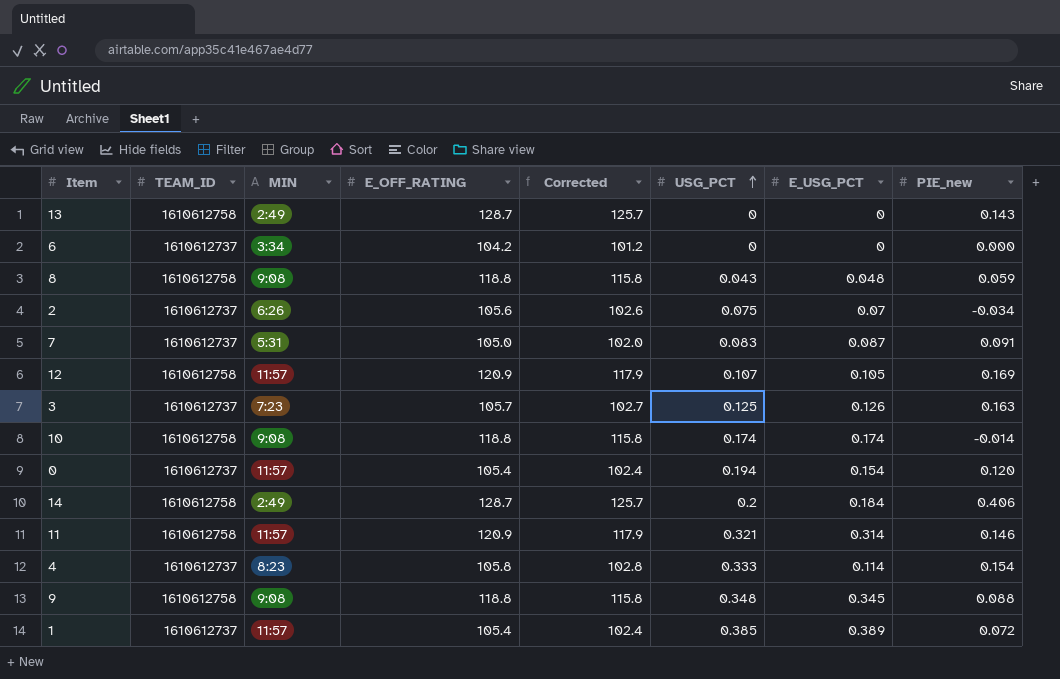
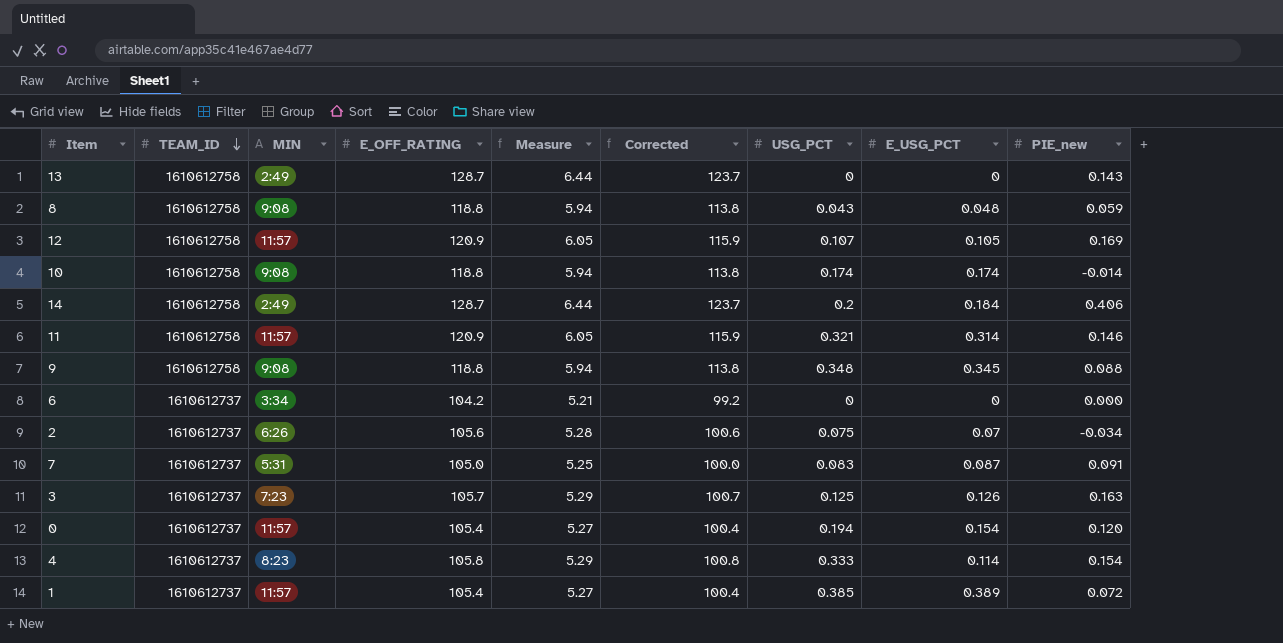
row order: USG_PCT ascending -> TEAM_ID descending
column Measure | formula: none -> [E_OFF_RATING] * 0.05
column Corrected | formula: [E_OFF_RATING] - 3 -> [E_OFF_RATING] - 5

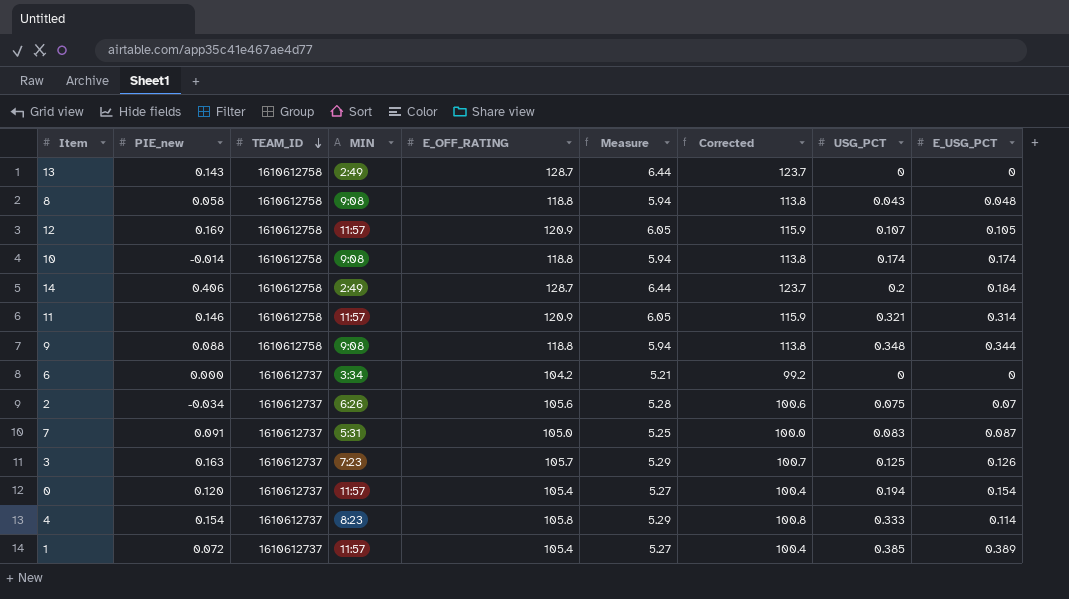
column PIE_new | position: 9 -> 2
8 | PIE_new: 0.059 -> 0.058
9 | E_USG_PCT: 0.345 -> 0.344

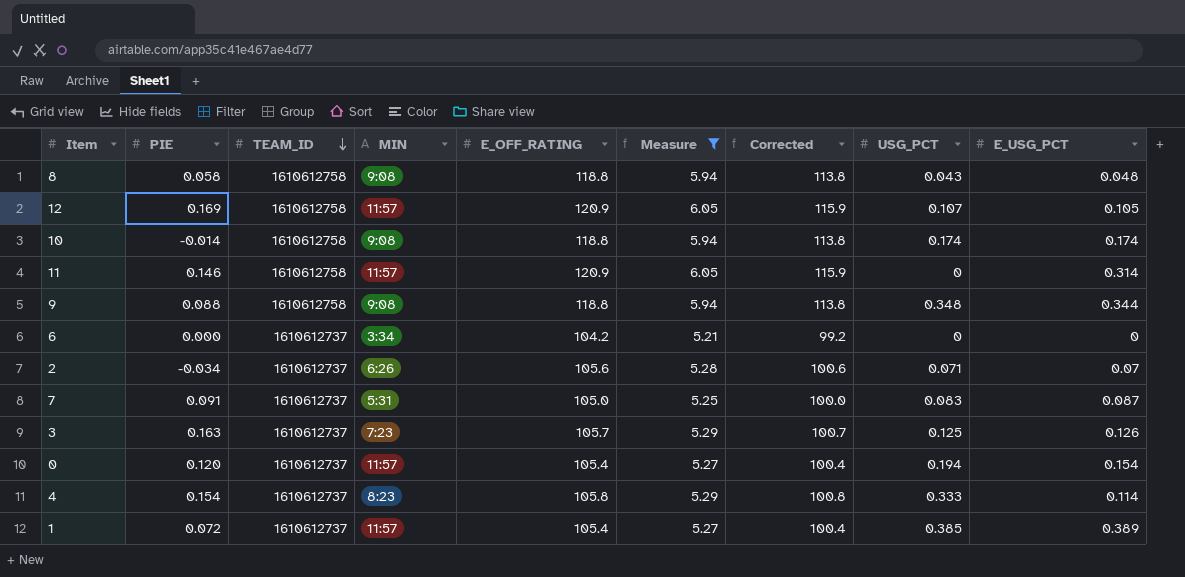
filter: none -> Measure != 6.44
column name: PIE_new -> PIE
11 | USG_PCT: 0.321 -> 0
2 | USG_PCT: 0.075 -> 0.071

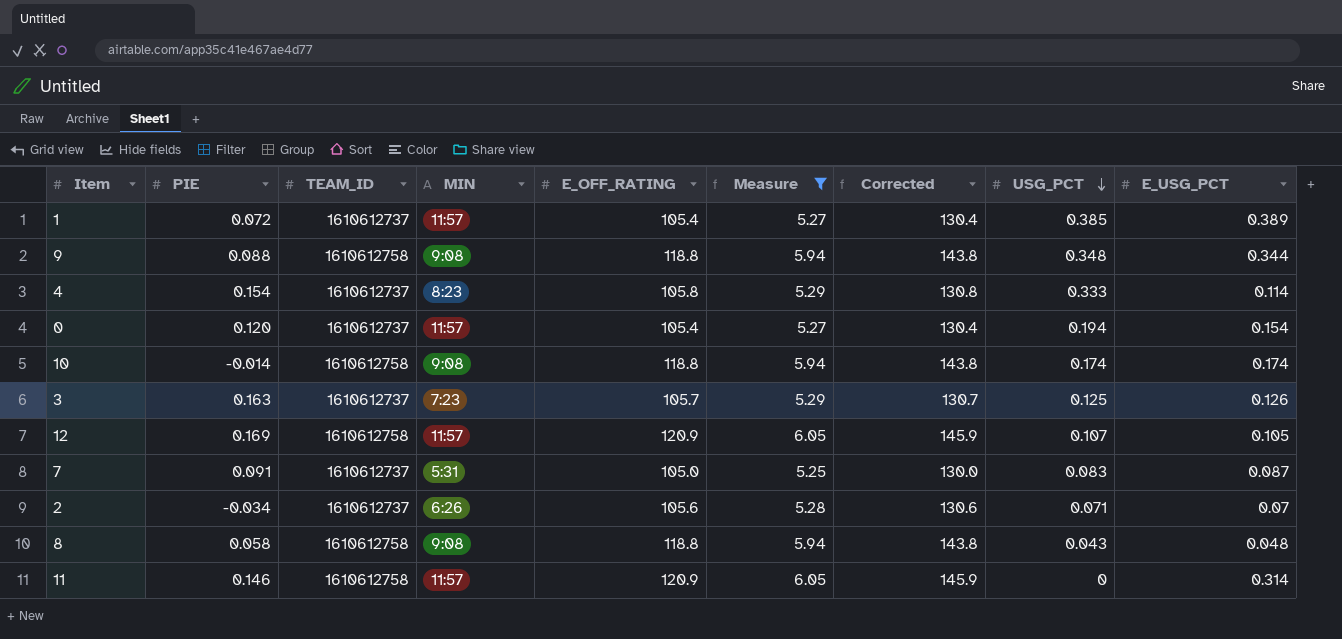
row order: TEAM_ID descending -> USG_PCT descending
column Corrected | formula: [E_OFF_RATING] - 5 -> [E_OFF_RATING] + 25
row 6: 0.000 | 1610612737 | 3:34 | 104.2 | 5.21 | 99.2 | 0 | 0 -> none

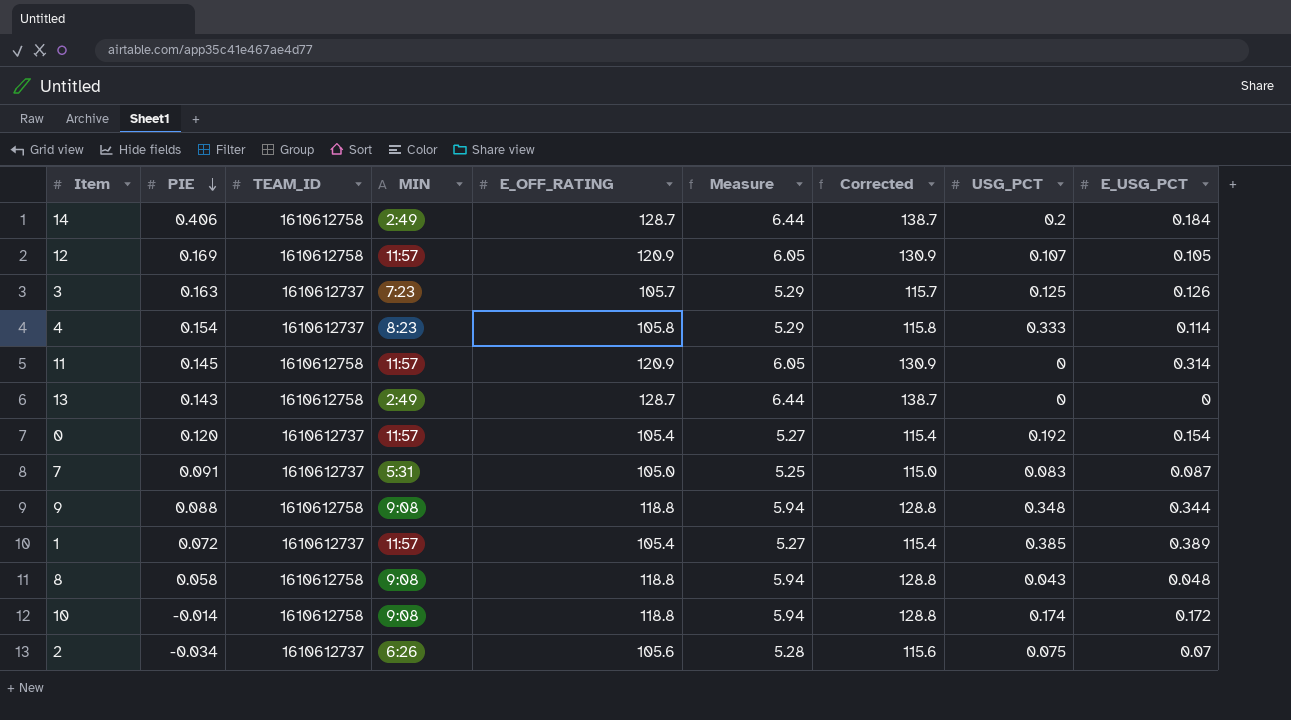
filter: Measure != 6.44 -> none
row order: USG_PCT descending -> PIE descending
column Corrected | formula: [E_OFF_RATING] + 25 -> [E_OFF_RATING] + 10
11 | PIE: 0.146 -> 0.145
0 | USG_PCT: 0.194 -> 0.192
10 | E_USG_PCT: 0.174 -> 0.172
2 | USG_PCT: 0.071 -> 0.075

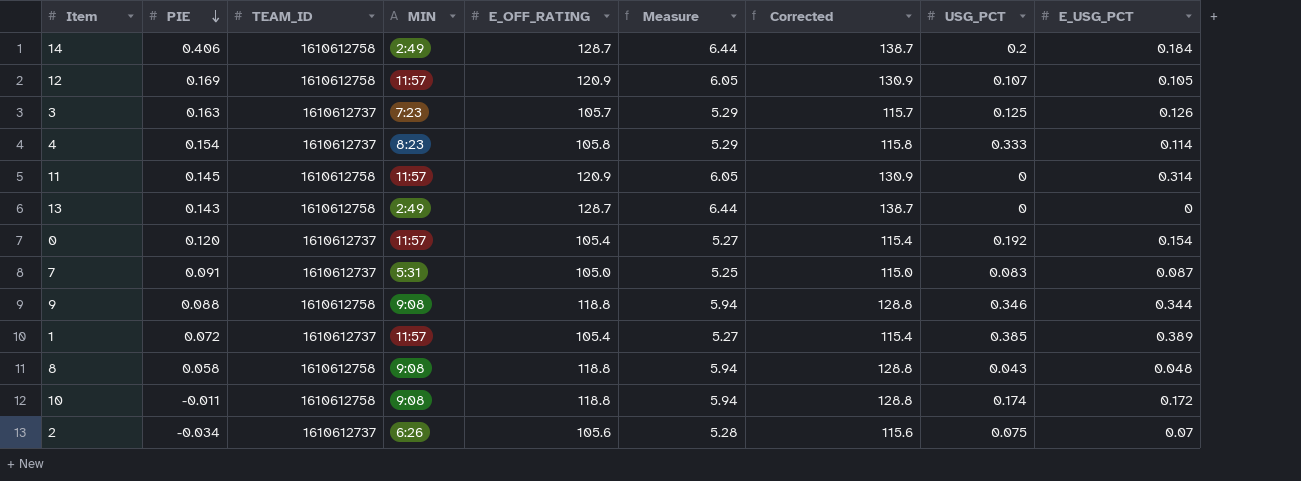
9 | USG_PCT: 0.348 -> 0.346
10 | PIE: -0.014 -> -0.011

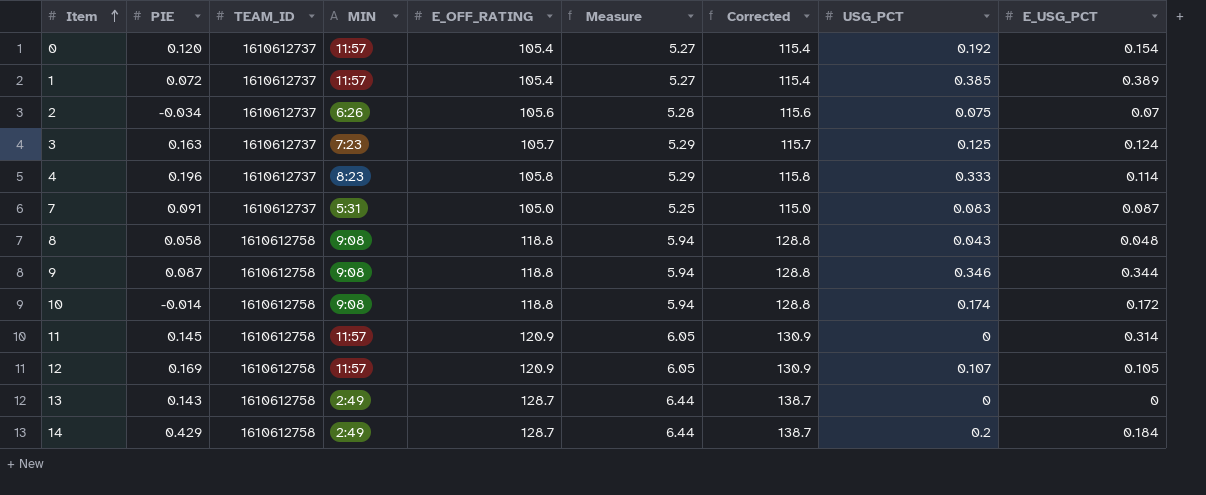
row order: PIE descending -> Item ascending
3 | E_USG_PCT: 0.126 -> 0.124
4 | PIE: 0.154 -> 0.196
9 | PIE: 0.088 -> 0.087
10 | PIE: -0.011 -> -0.014
14 | PIE: 0.406 -> 0.429

